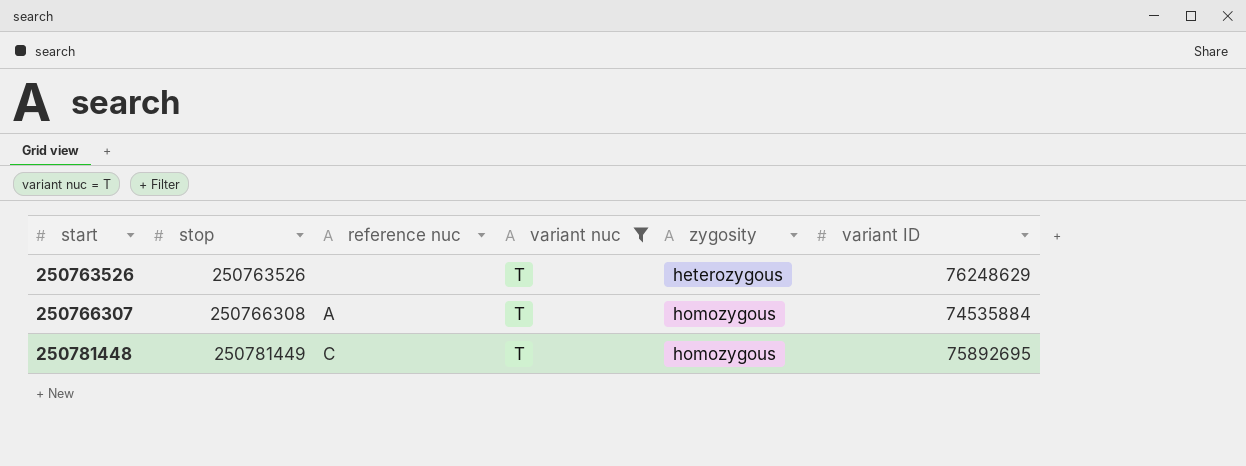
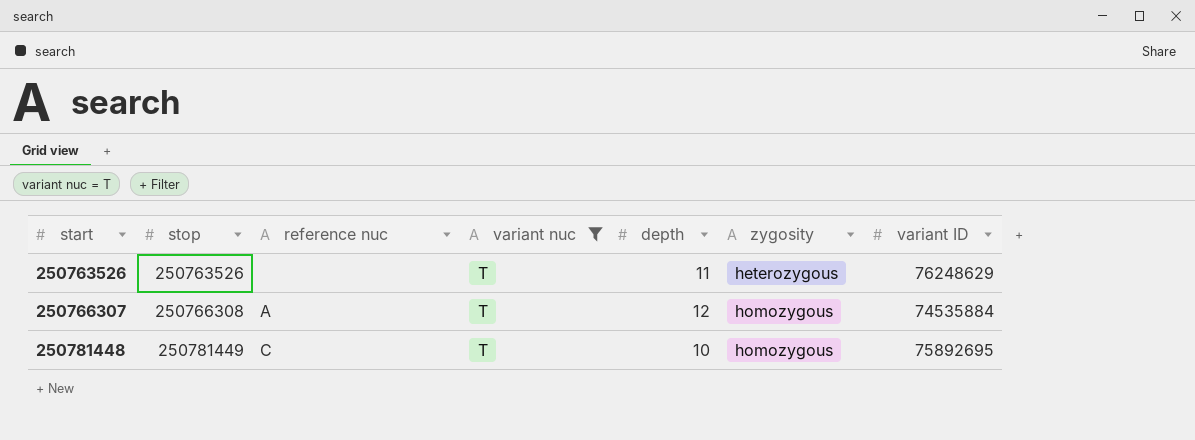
column depth | position: none -> 5

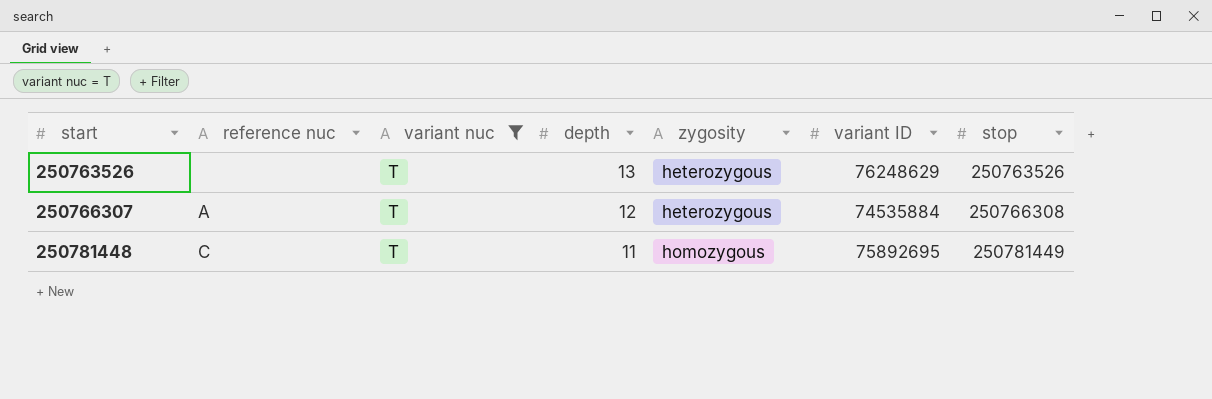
column stop | position: 2 -> 7
250763526 | depth: 11 -> 13
250766307 | zygosity: homozygous -> heterozygous
250781448 | depth: 10 -> 11

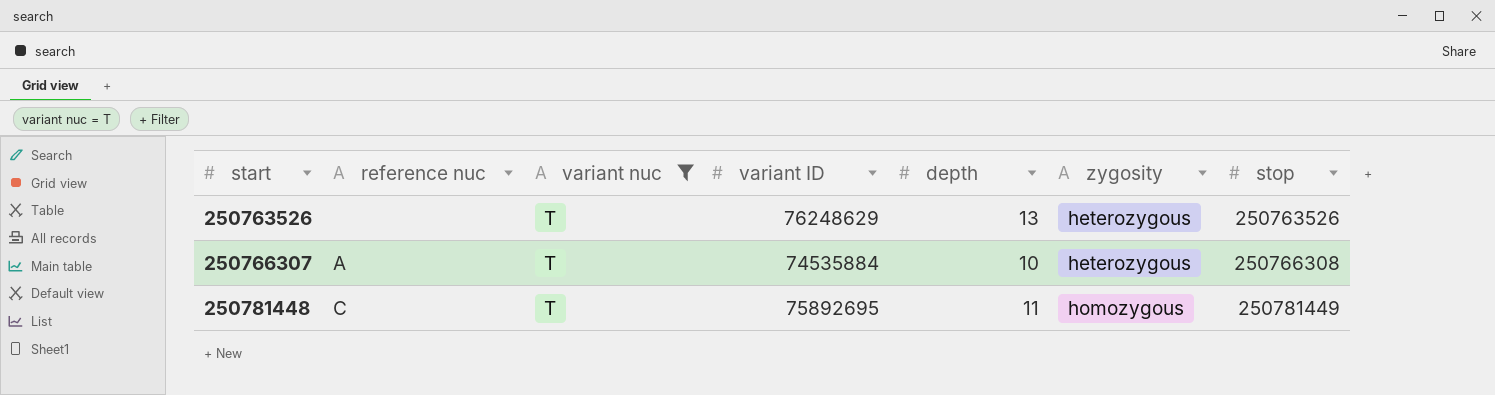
column variant ID | position: 6 -> 4
250766307 | depth: 12 -> 10

